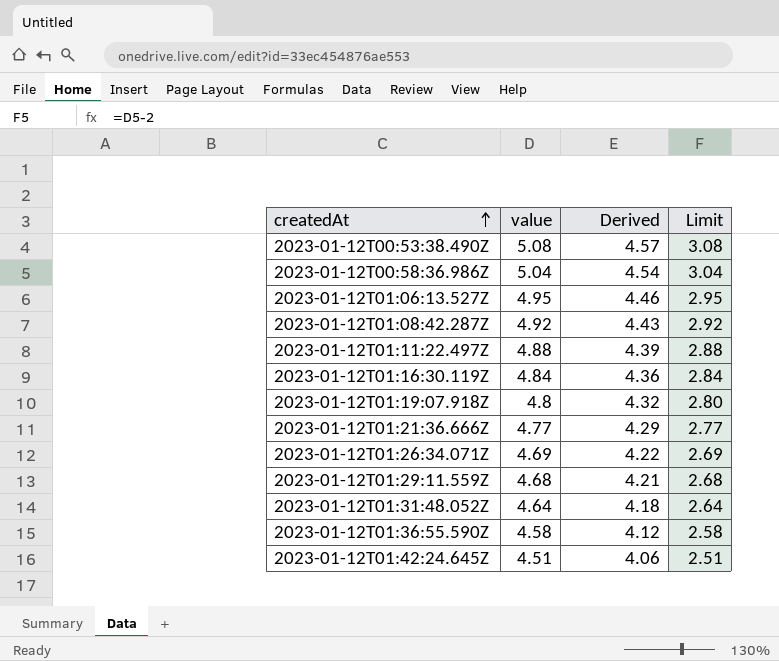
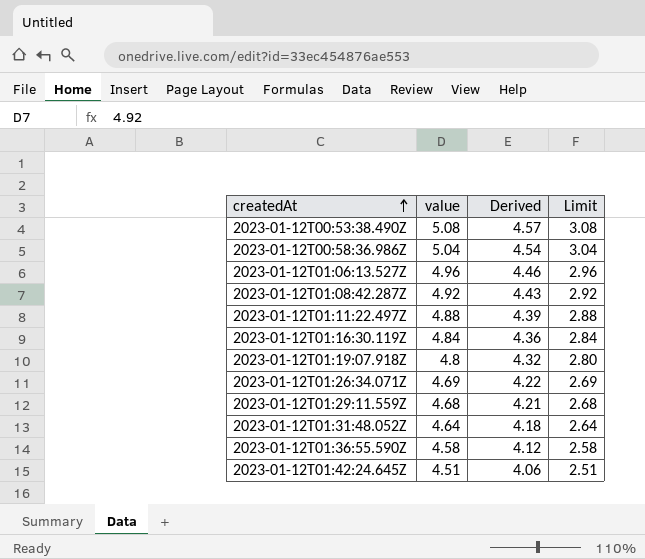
row 2023-01-12T01:21:36.666Z: 4.77 | 4.29 | 2.77 -> none
2023-01-12T01:06:13.527Z | value: 4.95 -> 4.96
2023-01-12T01:06:13.527Z | Limit: 2.95 -> 2.96

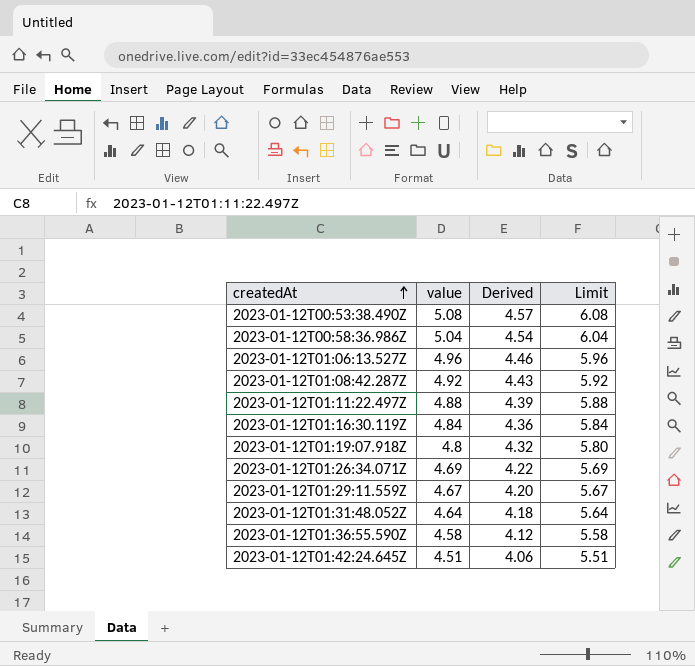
column Limit | formula: [value] - 2 -> [value] + 1
2023-01-12T01:29:11.559Z | value: 4.68 -> 4.67
2023-01-12T01:29:11.559Z | Derived: 4.21 -> 4.20

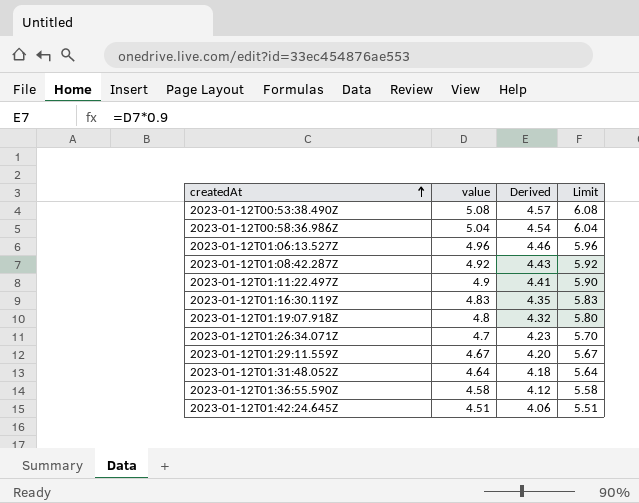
2023-01-12T01:11:22.497Z | value: 4.88 -> 4.9
2023-01-12T01:11:22.497Z | Derived: 4.39 -> 4.41
2023-01-12T01:11:22.497Z | Limit: 5.88 -> 5.90
2023-01-12T01:16:30.119Z | value: 4.84 -> 4.83
2023-01-12T01:16:30.119Z | Derived: 4.36 -> 4.35
2023-01-12T01:16:30.119Z | Limit: 5.84 -> 5.83
2023-01-12T01:26:34.071Z | value: 4.69 -> 4.7
2023-01-12T01:26:34.071Z | Derived: 4.22 -> 4.23
2023-01-12T01:26:34.071Z | Limit: 5.69 -> 5.70

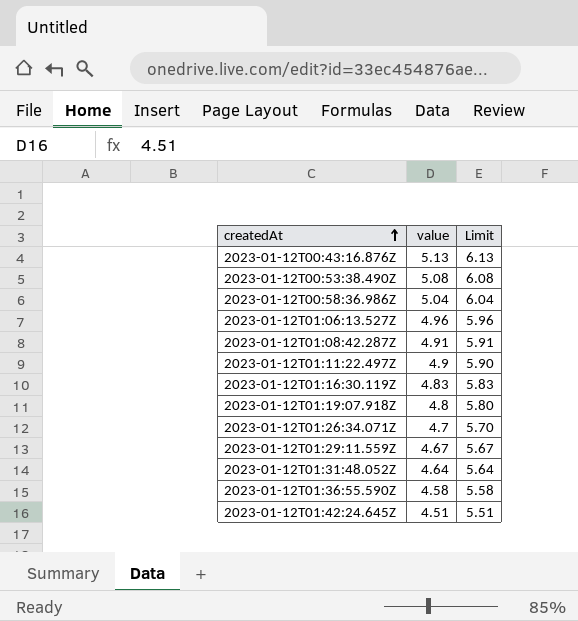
column Derived | formula: [value] * 0.9 -> none
row 2023-01-12T00:43:16.876Z: none -> 5.13 | 6.13
2023-01-12T01:08:42.287Z | value: 4.92 -> 4.91
2023-01-12T01:08:42.287Z | Limit: 5.92 -> 5.91

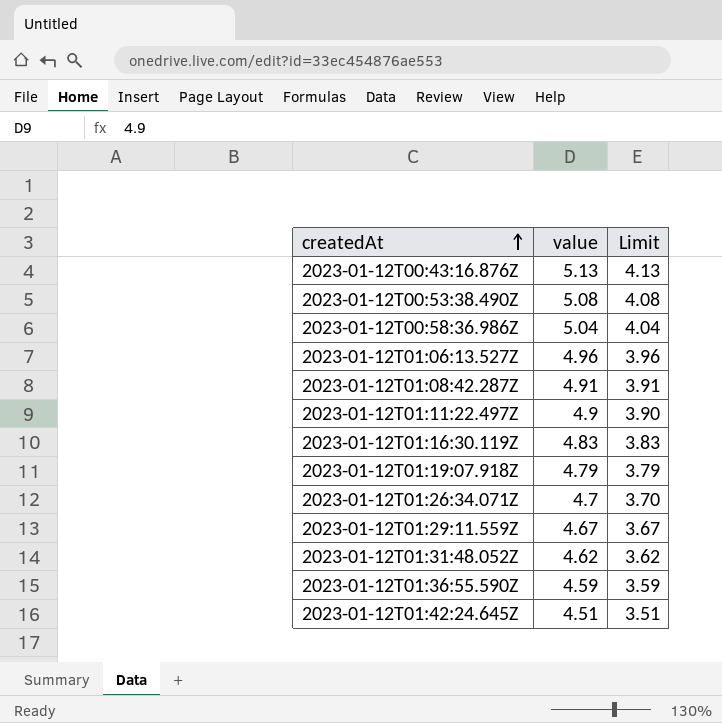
column Limit | formula: [value] + 1 -> [value] - 1
2023-01-12T01:19:07.918Z | value: 4.8 -> 4.79
2023-01-12T01:31:48.052Z | value: 4.64 -> 4.62
2023-01-12T01:36:55.590Z | value: 4.58 -> 4.59

